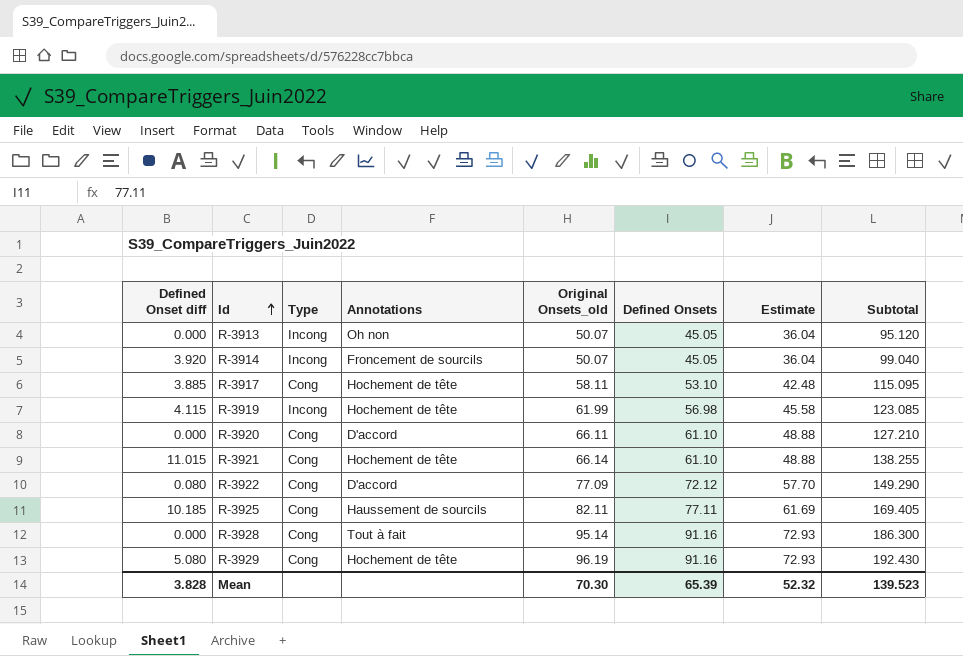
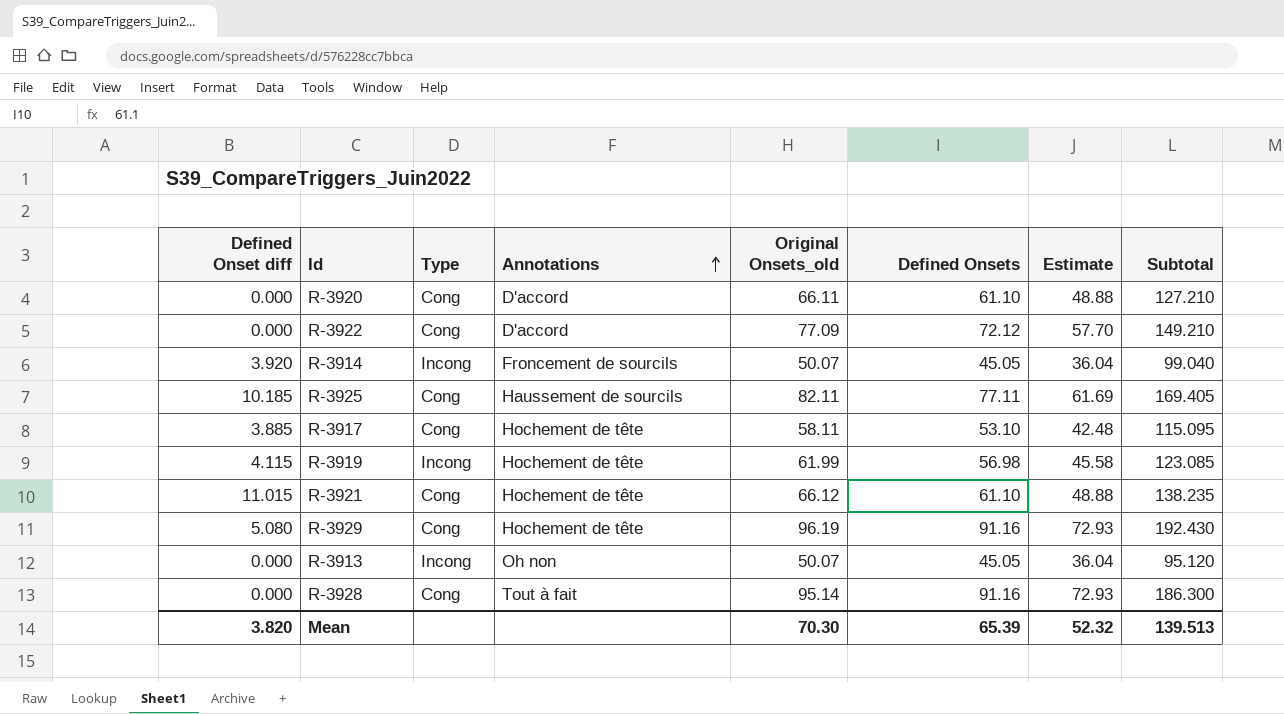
row order: Id ascending -> Annotations ascending
R-3922 | Defined Onset diff: 0.080 -> 0.000
R-3922 | Subtotal: 149.290 -> 149.210
R-3921 | Original Onsets_old: 66.14 -> 66.12
R-3921 | Subtotal: 138.255 -> 138.235
Mean | Defined Onset diff: 3.828 -> 3.820
Mean | Subtotal: 139.523 -> 139.513

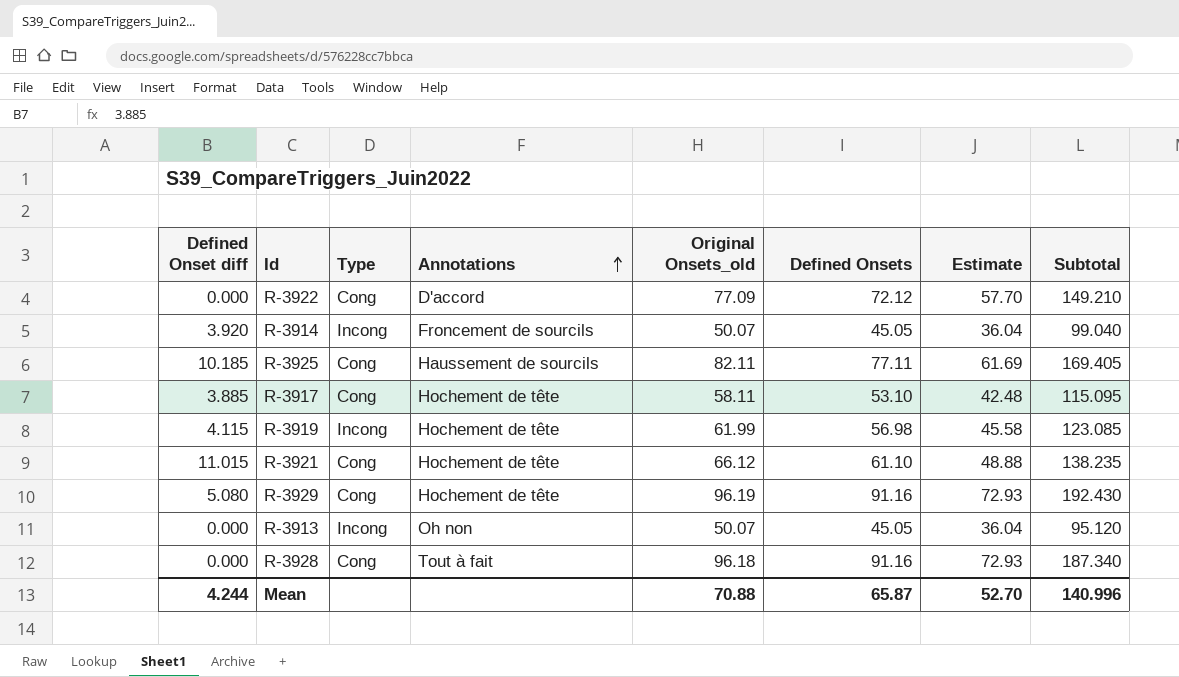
row R-3920: 0.000 | Cong | D'accord | 66.11 | 61.10 | 48.88 | 127.210 -> none
R-3928 | Original Onsets_old: 95.14 -> 96.18
R-3928 | Subtotal: 186.300 -> 187.340
Mean | Defined Onset diff: 3.820 -> 4.244
Mean | Original Onsets_old: 70.30 -> 70.88
Mean | Defined Onsets: 65.39 -> 65.87
Mean | Estimate: 52.32 -> 52.70
Mean | Subtotal: 139.513 -> 140.996

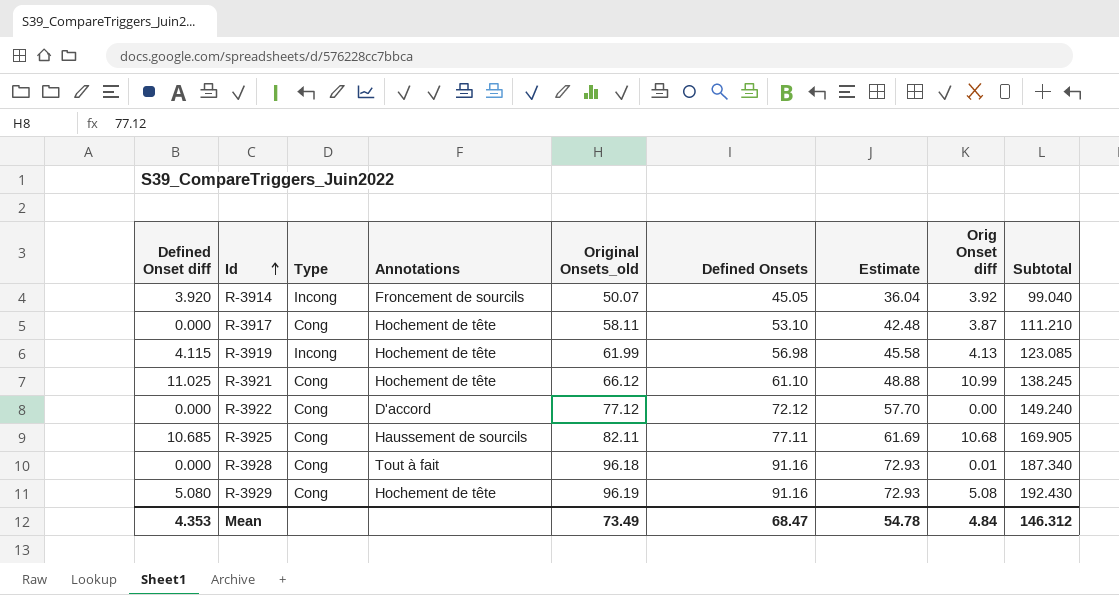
row order: Annotations ascending -> Id ascending
column Orig Onset diff | position: none -> 8
row R-3913: 0.000 | Incong | Oh non | 50.07 | 45.05 | 36.04 | 95.120 -> none
R-3917 | Defined Onset diff: 3.885 -> 0.000
R-3917 | Subtotal: 115.095 -> 111.210
R-3921 | Defined Onset diff: 11.015 -> 11.025
R-3921 | Subtotal: 138.235 -> 138.245
R-3922 | Original Onsets_old: 77.09 -> 77.12
R-3922 | Subtotal: 149.210 -> 149.240
R-3925 | Defined Onset diff: 10.185 -> 10.685
R-3925 | Subtotal: 169.405 -> 169.905
Mean | Defined Onset diff: 4.244 -> 4.353
Mean | Original Onsets_old: 70.88 -> 73.49
Mean | Defined Onsets: 65.87 -> 68.47
Mean | Estimate: 52.70 -> 54.78
Mean | Subtotal: 140.996 -> 146.312

